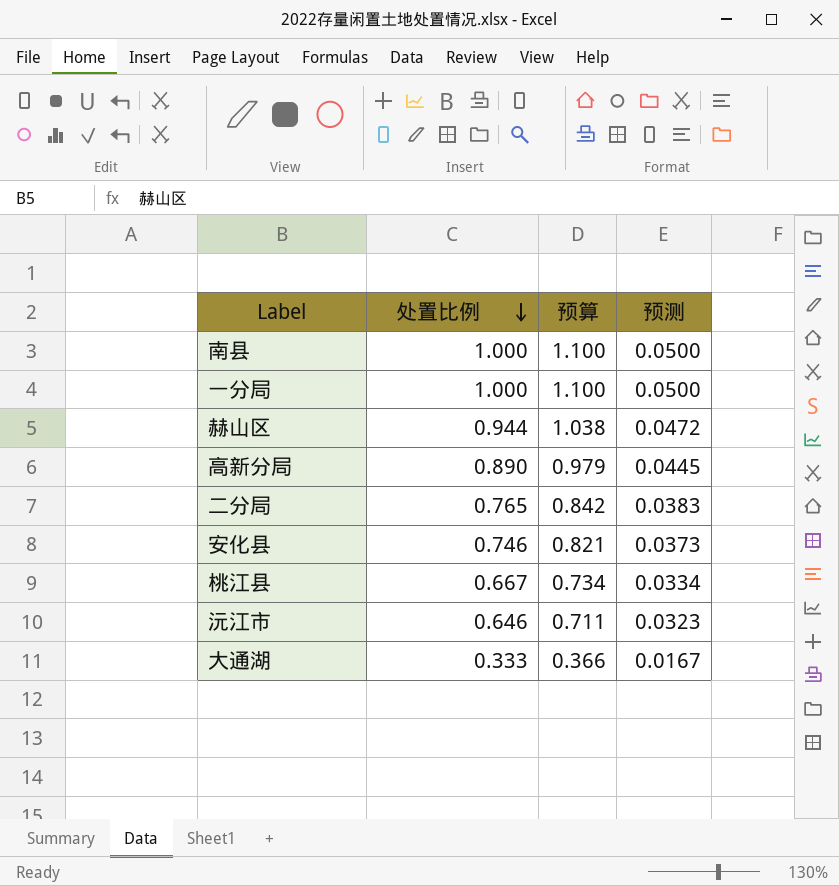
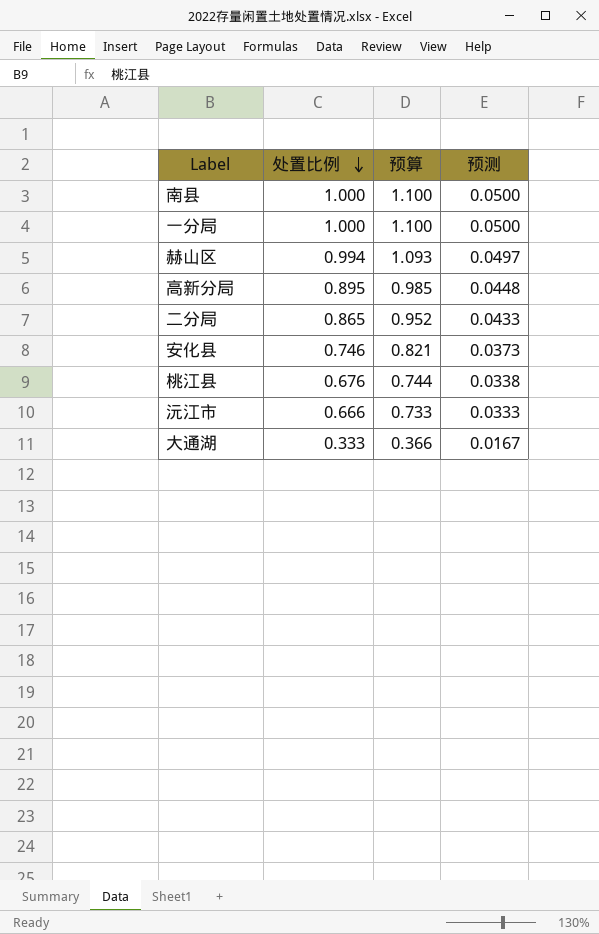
赫山区 | 处置比例: 0.944 -> 0.994
赫山区 | 预算: 1.038 -> 1.093
赫山区 | 预测: 0.0472 -> 0.0497
高新分局 | 处置比例: 0.890 -> 0.895
高新分局 | 预算: 0.979 -> 0.985
高新分局 | 预测: 0.0445 -> 0.0448
二分局 | 处置比例: 0.765 -> 0.865
二分局 | 预算: 0.842 -> 0.952
二分局 | 预测: 0.0383 -> 0.0433
桃江县 | 处置比例: 0.667 -> 0.676
桃江县 | 预算: 0.734 -> 0.744
桃江县 | 预测: 0.0334 -> 0.0338
沅江市 | 处置比例: 0.646 -> 0.666
沅江市 | 预算: 0.711 -> 0.733
沅江市 | 预测: 0.0323 -> 0.0333

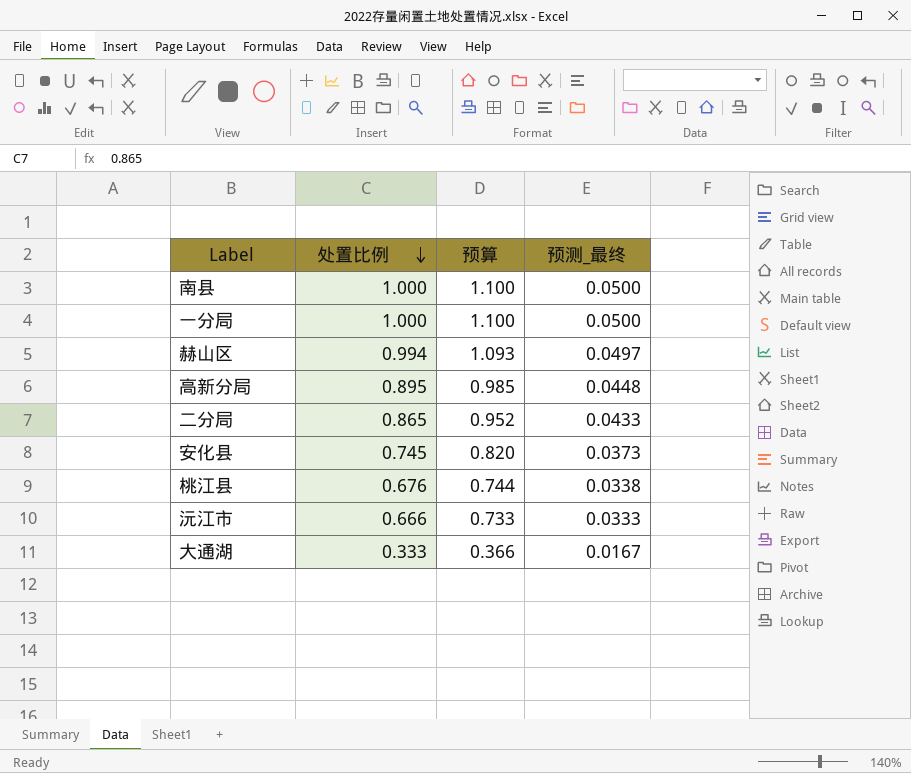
column name: 预测 -> 预测_最终
安化县 | 处置比例: 0.746 -> 0.745
安化县 | 预算: 0.821 -> 0.820

